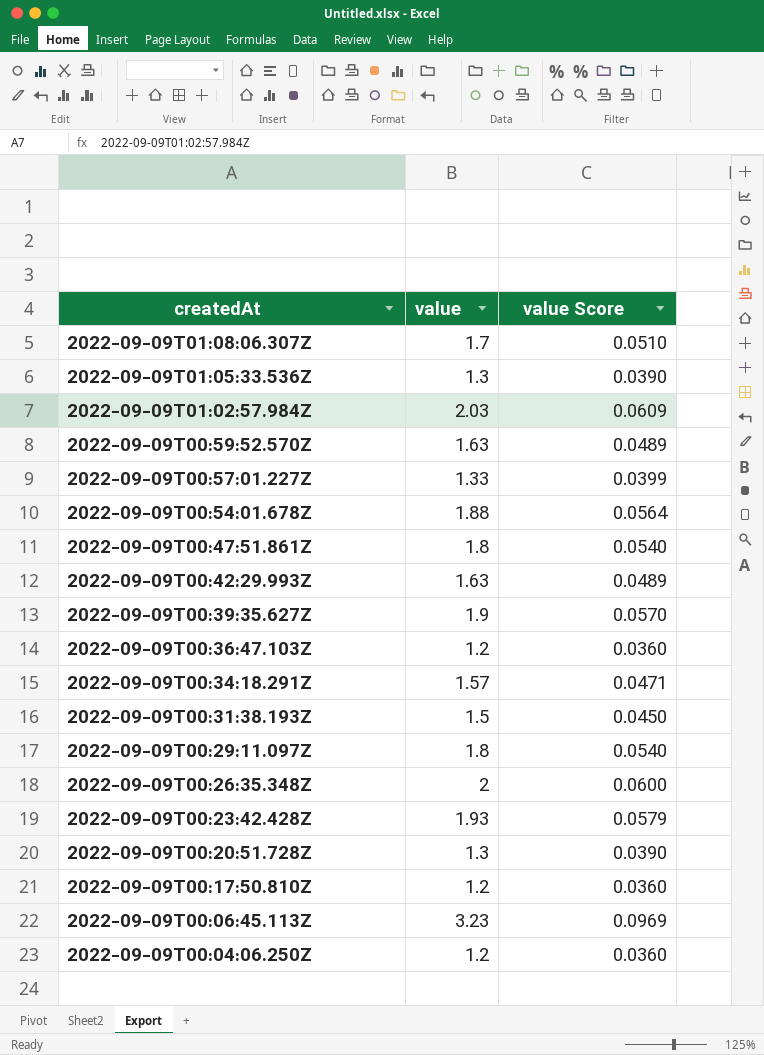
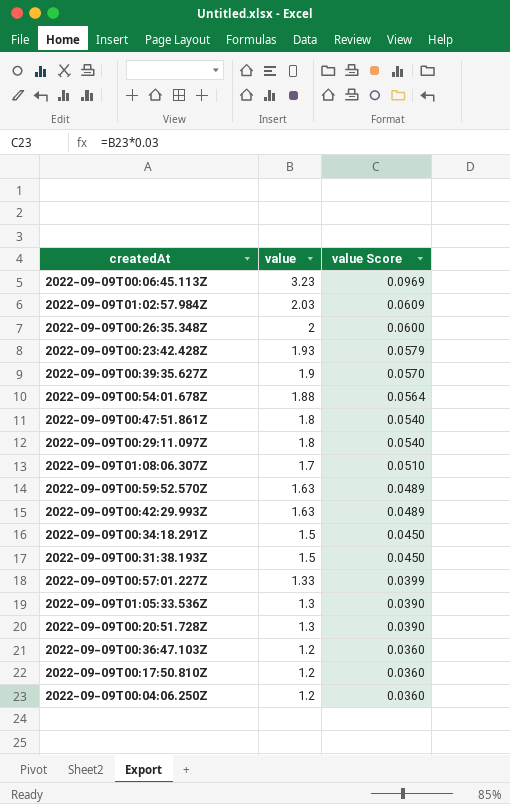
row order: createdAt descending -> value descending
2022-09-09T00:34:18.291Z | value: 1.57 -> 1.5
2022-09-09T00:34:18.291Z | value Score: 0.0471 -> 0.0450

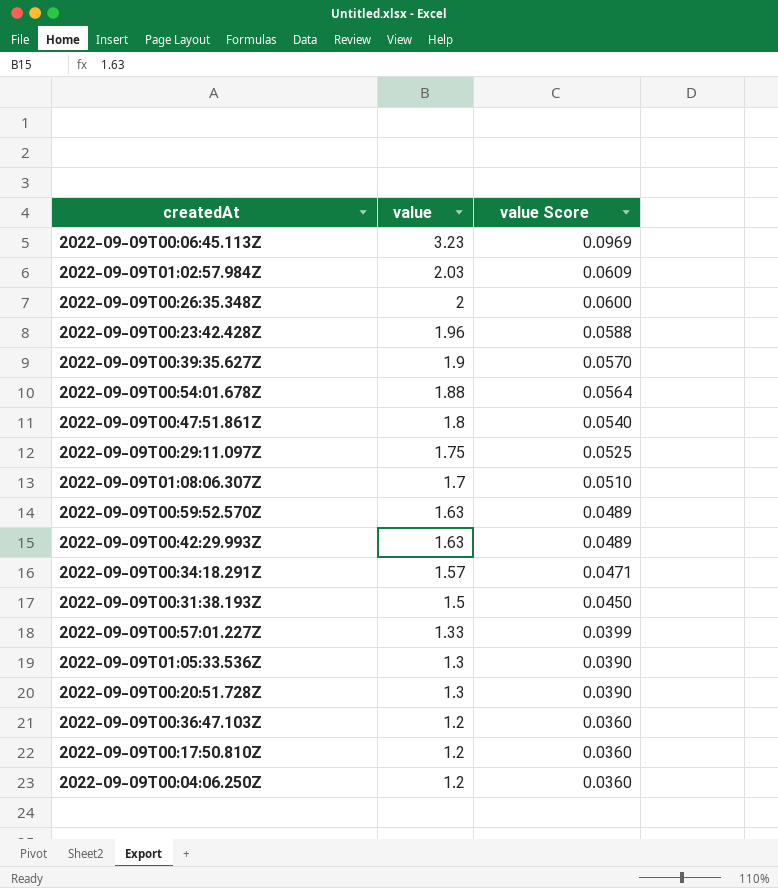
2022-09-09T00:23:42.428Z | value: 1.93 -> 1.96
2022-09-09T00:23:42.428Z | value Score: 0.0579 -> 0.0588
2022-09-09T00:29:11.097Z | value: 1.8 -> 1.75
2022-09-09T00:29:11.097Z | value Score: 0.0540 -> 0.0525
2022-09-09T00:34:18.291Z | value: 1.5 -> 1.57
2022-09-09T00:34:18.291Z | value Score: 0.0450 -> 0.0471

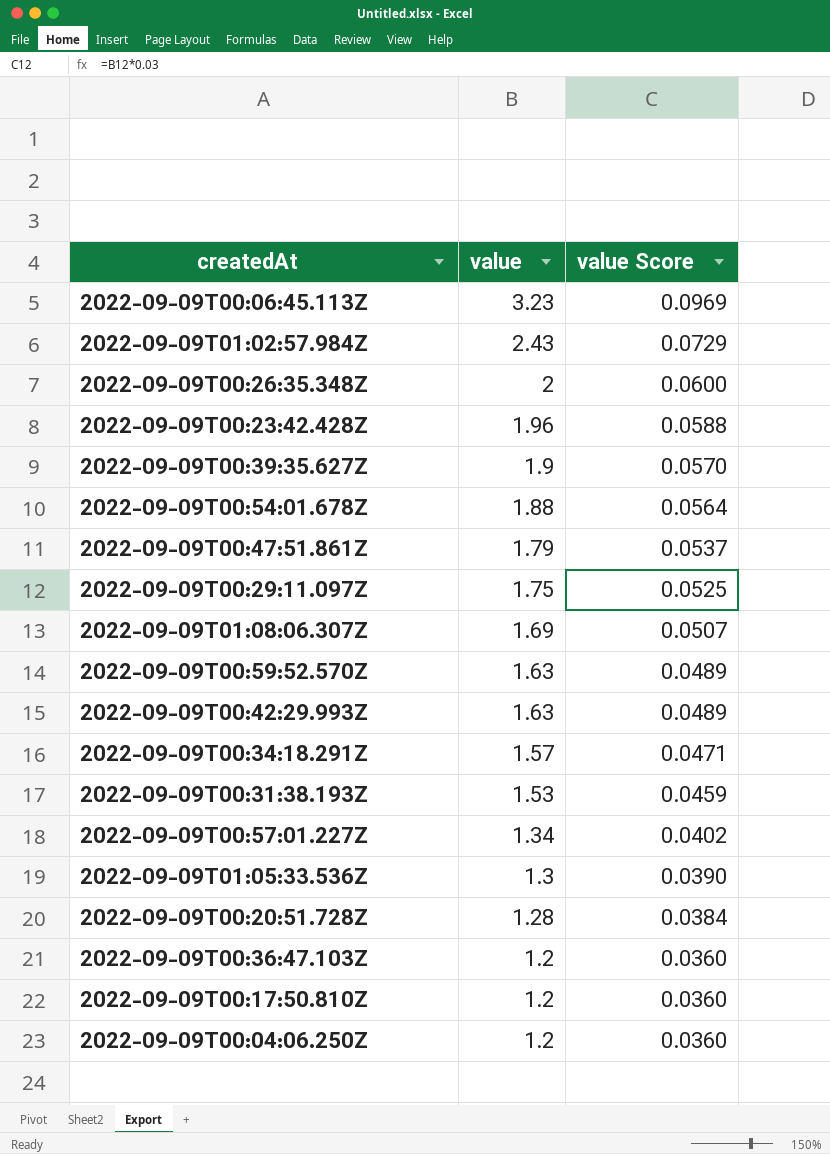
2022-09-09T01:02:57.984Z | value: 2.03 -> 2.43
2022-09-09T01:02:57.984Z | value Score: 0.0609 -> 0.0729
2022-09-09T00:47:51.861Z | value: 1.8 -> 1.79
2022-09-09T00:47:51.861Z | value Score: 0.0540 -> 0.0537
2022-09-09T01:08:06.307Z | value: 1.7 -> 1.69
2022-09-09T01:08:06.307Z | value Score: 0.0510 -> 0.0507
2022-09-09T00:31:38.193Z | value: 1.5 -> 1.53
2022-09-09T00:31:38.193Z | value Score: 0.0450 -> 0.0459
2022-09-09T00:57:01.227Z | value: 1.33 -> 1.34
2022-09-09T00:57:01.227Z | value Score: 0.0399 -> 0.0402
2022-09-09T00:20:51.728Z | value: 1.3 -> 1.28
2022-09-09T00:20:51.728Z | value Score: 0.0390 -> 0.0384

